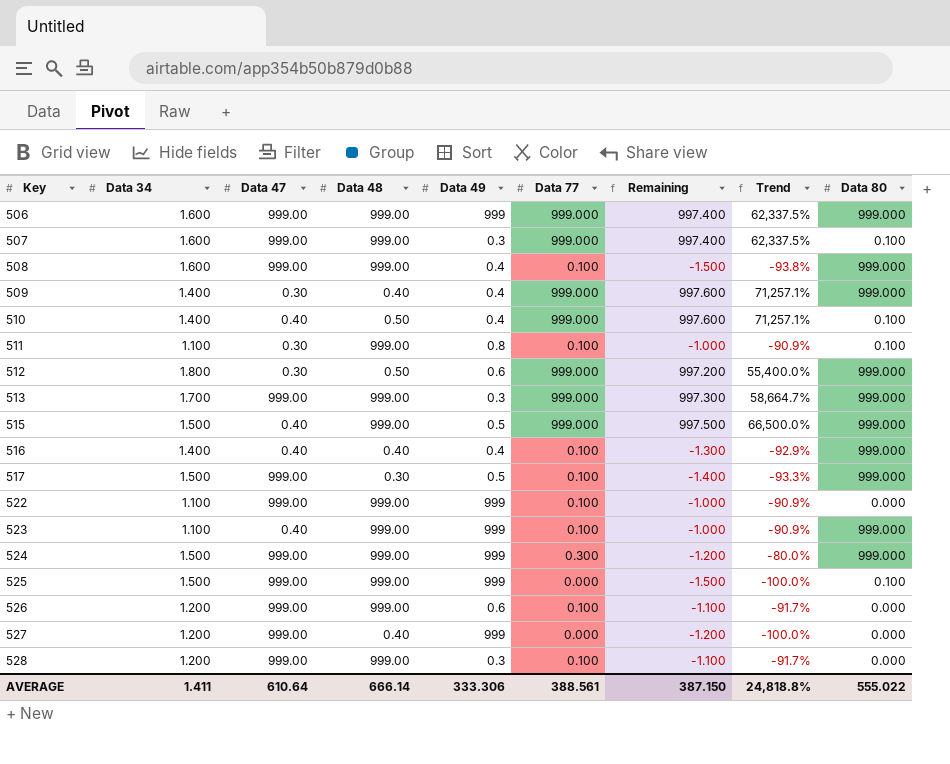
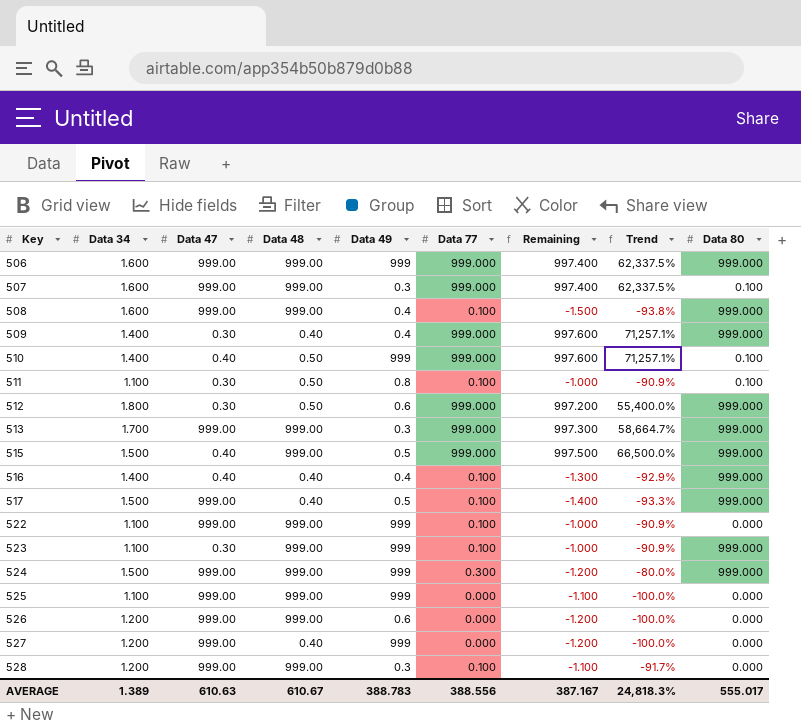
510 | Data 49: 0.4 -> 999
511 | Data 48: 999.00 -> 0.50
517 | Data 48: 0.30 -> 0.40
523 | Data 47: 0.40 -> 0.30
525 | Data 34: 1.500 -> 1.100
525 | Remaining: -1.500 -> -1.100
525 | Data 80: 0.100 -> 0.000
526 | Data 77: 0.100 -> 0.000
526 | Remaining: -1.100 -> -1.200
526 | Trend: -91.7% -> -100.0%
AVERAGE | Data 34: 1.411 -> 1.389
AVERAGE | Data 47: 610.64 -> 610.63
AVERAGE | Data 48: 666.14 -> 610.67
AVERAGE | Data 49: 333.306 -> 388.783
AVERAGE | Data 77: 388.561 -> 388.556
AVERAGE | Remaining: 387.150 -> 387.167
AVERAGE | Trend: 24,818.8% -> 24,818.3%
AVERAGE | Data 80: 555.022 -> 555.017

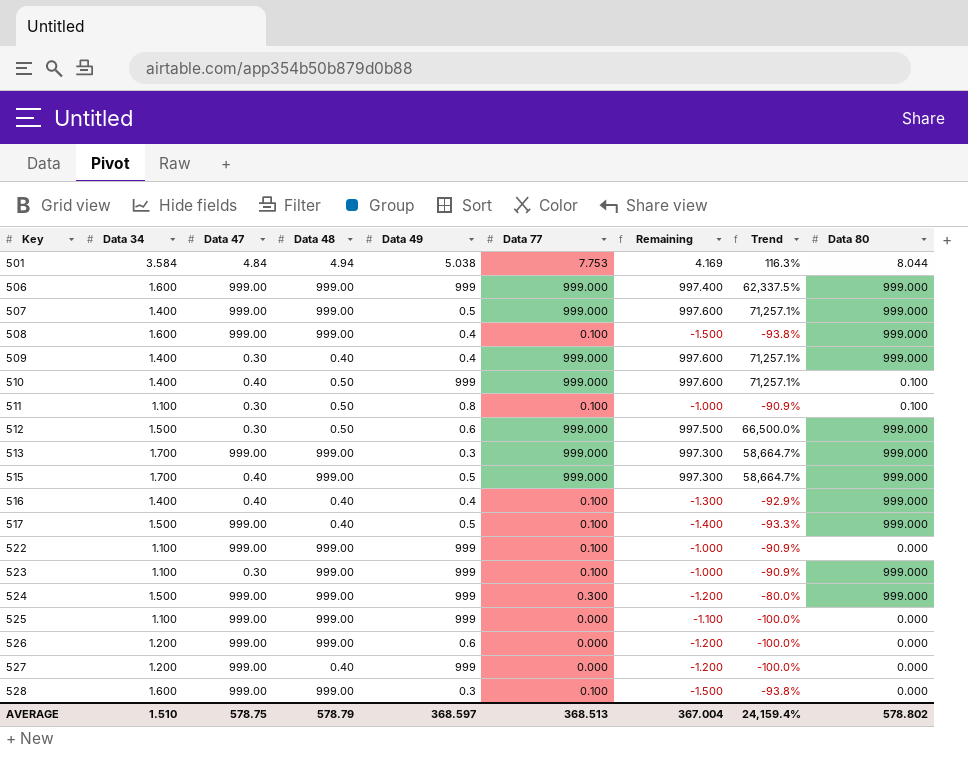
row 501: none -> 3.584 | 4.84 | 4.94 | 5.038 | 7.753 | 4.169 | 116.3% | 8.044
507 | Data 34: 1.600 -> 1.400
507 | Data 49: 0.3 -> 0.5
507 | Remaining: 997.400 -> 997.600
507 | Trend: 62,337.5% -> 71,257.1%
507 | Data 80: 0.100 -> 999.000
512 | Data 34: 1.800 -> 1.500
512 | Remaining: 997.200 -> 997.500
512 | Trend: 55,400.0% -> 66,500.0%
515 | Data 34: 1.500 -> 1.700
515 | Remaining: 997.500 -> 997.300
515 | Trend: 66,500.0% -> 58,664.7%
528 | Data 34: 1.200 -> 1.600
528 | Remaining: -1.100 -> -1.500
528 | Trend: -91.7% -> -93.8%
AVERAGE | Data 34: 1.389 -> 1.510
AVERAGE | Data 47: 610.63 -> 578.75
AVERAGE | Data 48: 610.67 -> 578.79
AVERAGE | Data 49: 388.783 -> 368.597
AVERAGE | Data 77: 388.556 -> 368.513
AVERAGE | Remaining: 387.167 -> 367.004
AVERAGE | Trend: 24,818.3% -> 24,159.4%
AVERAGE | Data 80: 555.017 -> 578.802

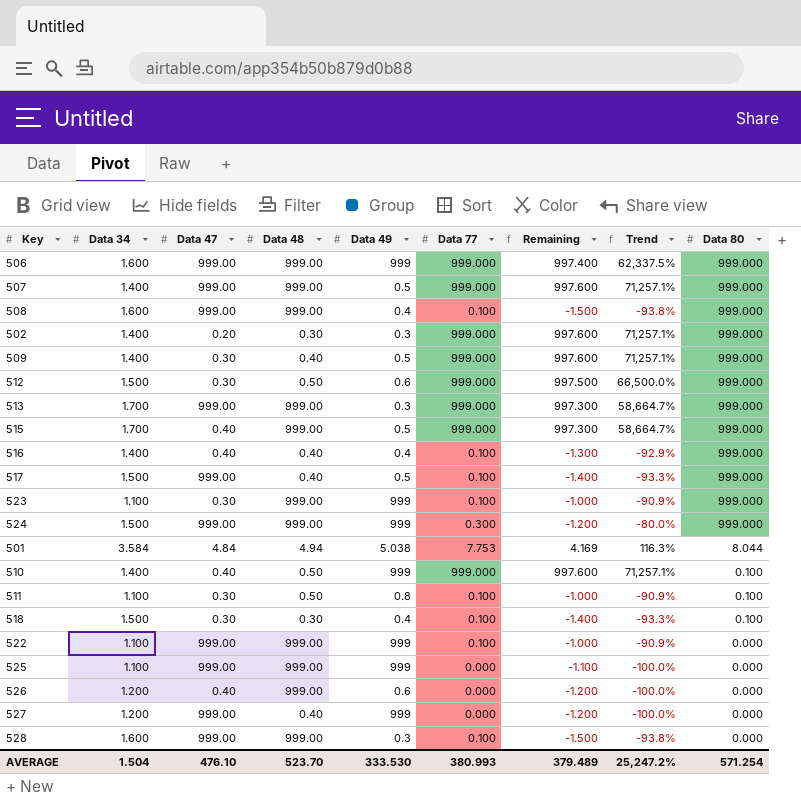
row order: Key ascending -> Data 80 descending
row 502: none -> 1.400 | 0.20 | 0.30 | 0.3 | 999.000 | 997.600 | 71,257.1% | 999.000
509 | Data 49: 0.4 -> 0.5
row 518: none -> 1.500 | 0.30 | 0.30 | 0.4 | 0.100 | -1.400 | -93.3% | 0.100
526 | Data 47: 999.00 -> 0.40
AVERAGE | Data 34: 1.510 -> 1.504
AVERAGE | Data 47: 578.75 -> 476.10
AVERAGE | Data 48: 578.79 -> 523.70
AVERAGE | Data 49: 368.597 -> 333.530
AVERAGE | Data 77: 368.513 -> 380.993
AVERAGE | Remaining: 367.004 -> 379.489
AVERAGE | Trend: 24,159.4% -> 25,247.2%
AVERAGE | Data 80: 578.802 -> 571.254

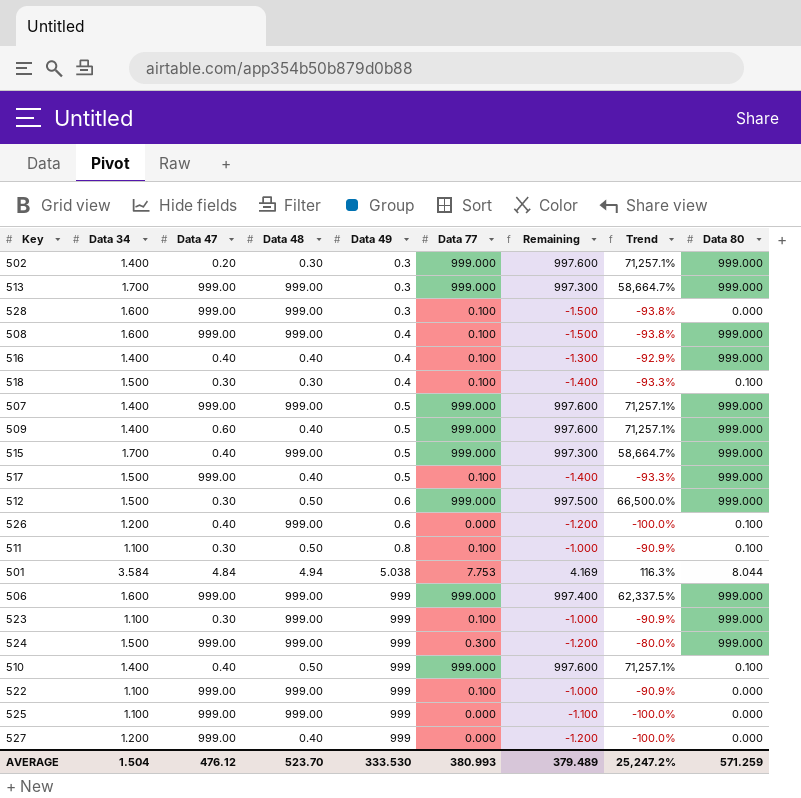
row order: Data 80 descending -> Data 49 ascending
509 | Data 47: 0.30 -> 0.60
526 | Data 80: 0.000 -> 0.100
AVERAGE | Data 47: 476.10 -> 476.12
AVERAGE | Data 80: 571.254 -> 571.259

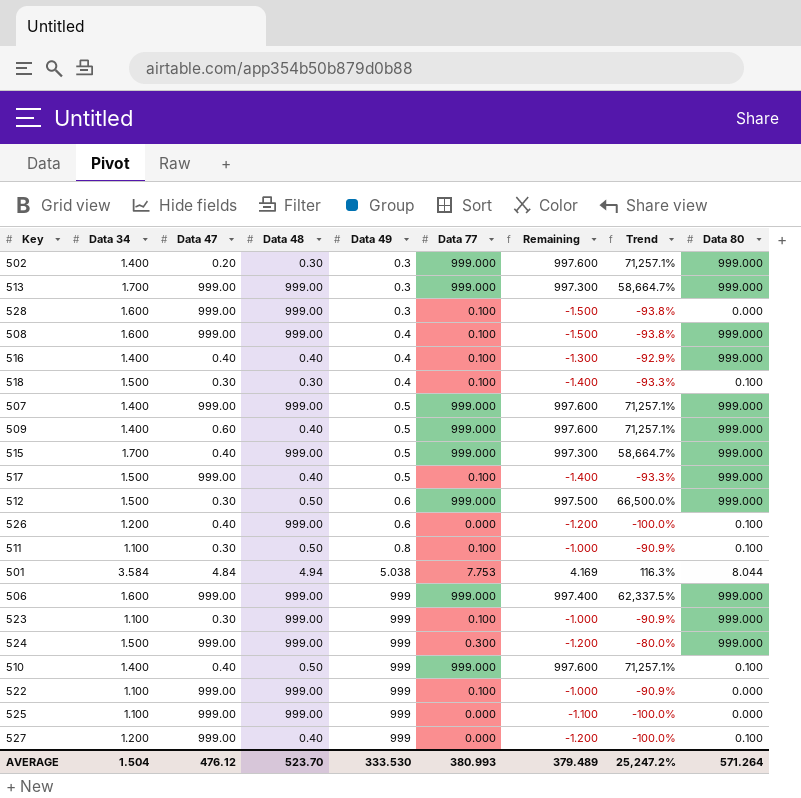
527 | Data 80: 0.000 -> 0.100
AVERAGE | Data 80: 571.259 -> 571.264

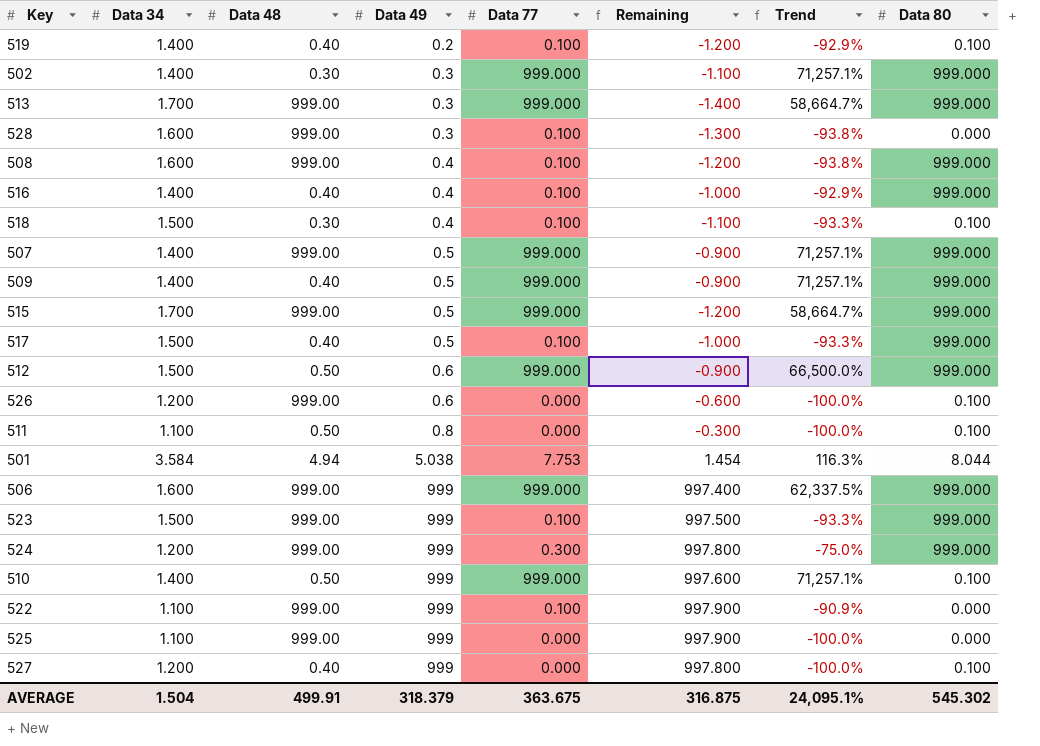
column Data 47 | position: 3 -> none
column Remaining | formula: [Data 77] - [Data 34] -> [Data 49] - [Data 34]
row 519: none -> 1.400 | 0.40 | 0.2 | 0.100 | -1.200 | -92.9% | 0.100
511 | Data 77: 0.100 -> 0.000
511 | Trend: -90.9% -> -100.0%
523 | Data 34: 1.100 -> 1.500
523 | Trend: -90.9% -> -93.3%
524 | Data 34: 1.500 -> 1.200
524 | Trend: -80.0% -> -75.0%
AVERAGE | Data 48: 523.70 -> 499.91
AVERAGE | Data 49: 333.530 -> 318.379
AVERAGE | Data 77: 380.993 -> 363.675
AVERAGE | Remaining: 379.489 -> 316.875
AVERAGE | Trend: 25,247.2% -> 24,095.1%
AVERAGE | Data 80: 571.264 -> 545.302

